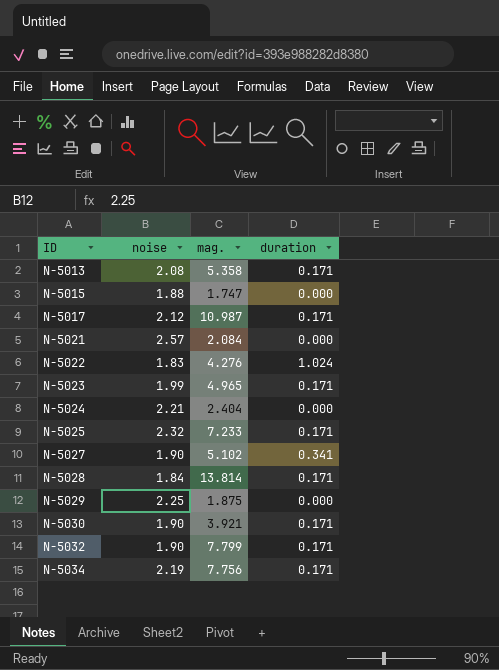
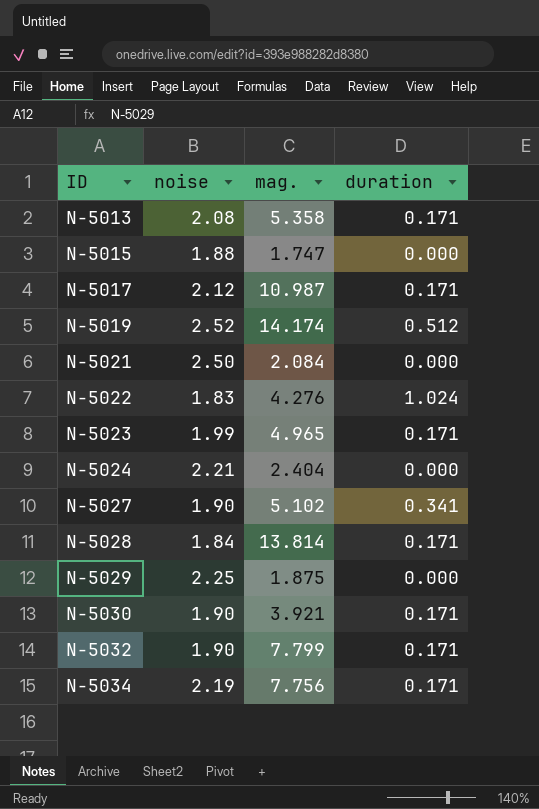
row N-5025: 2.32 | 7.233 | 0.171 -> none
row N-5019: none -> 2.52 | 14.174 | 0.512
N-5021 | noise: 2.57 -> 2.50

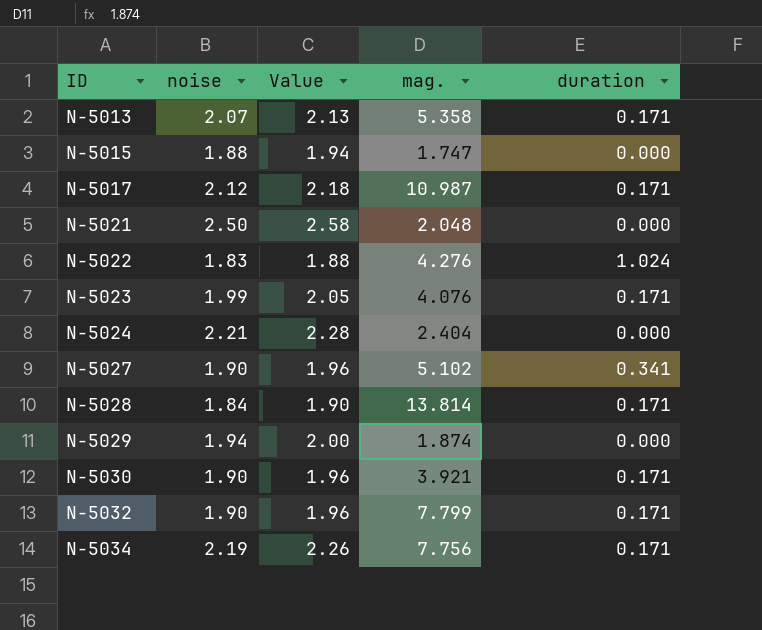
column Value | formula: none -> [noise] * 1.03
row N-5019: 2.52 | 14.174 | 0.512 -> none
N-5013 | noise: 2.08 -> 2.07
N-5021 | mag.: 2.084 -> 2.048
N-5023 | mag.: 4.965 -> 4.076
N-5029 | noise: 2.25 -> 1.94
N-5029 | mag.: 1.875 -> 1.874

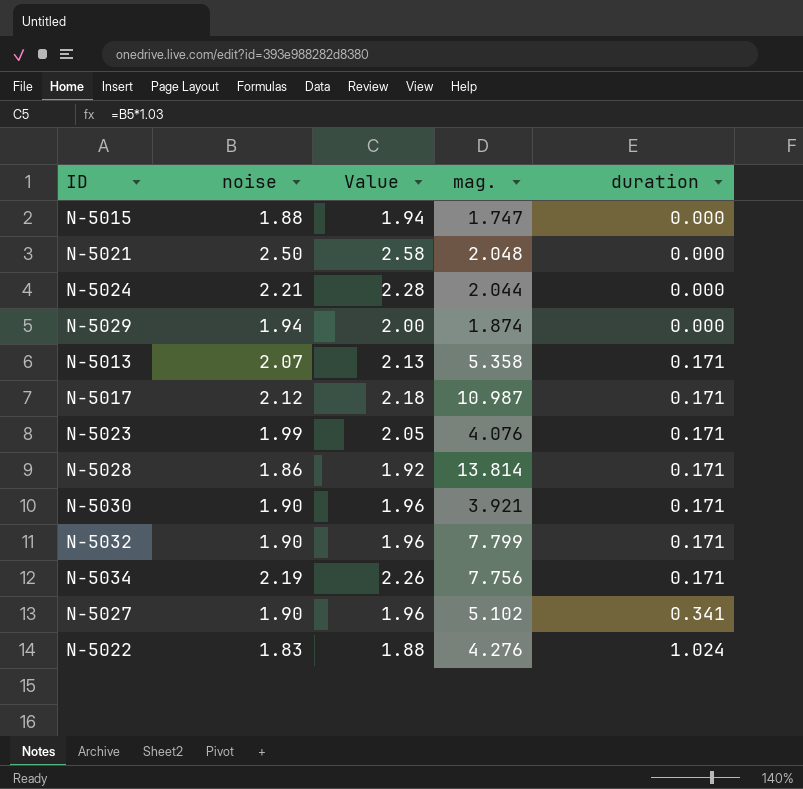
row order: ID ascending -> duration ascending
N-5024 | mag.: 2.404 -> 2.044
N-5028 | noise: 1.84 -> 1.86
N-5028 | Value: 1.90 -> 1.92

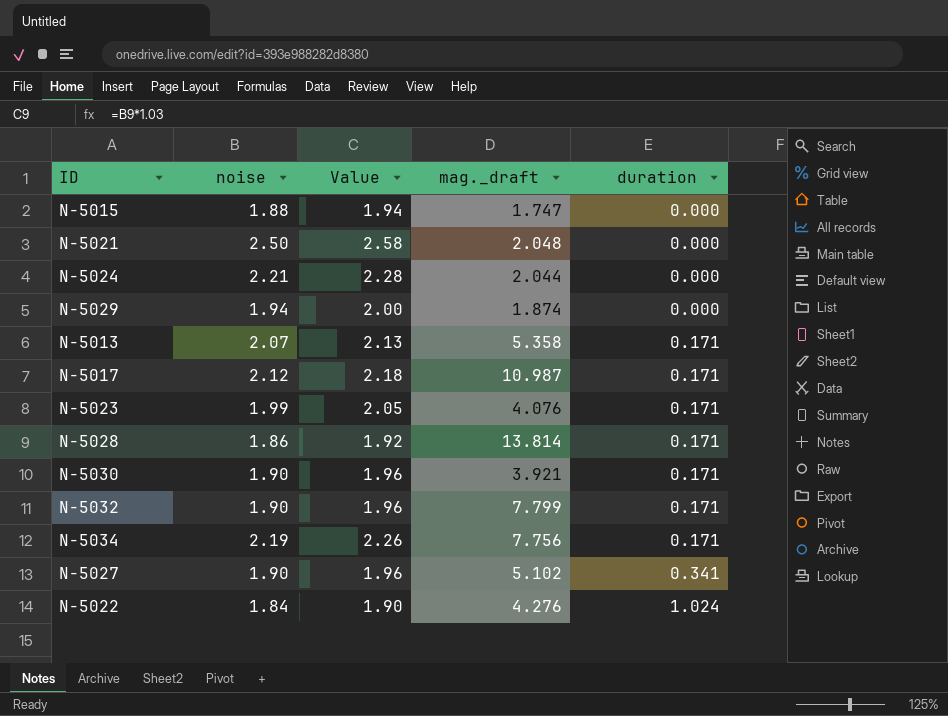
column name: mag. -> mag._draft
N-5022 | noise: 1.83 -> 1.84
N-5022 | Value: 1.88 -> 1.90

